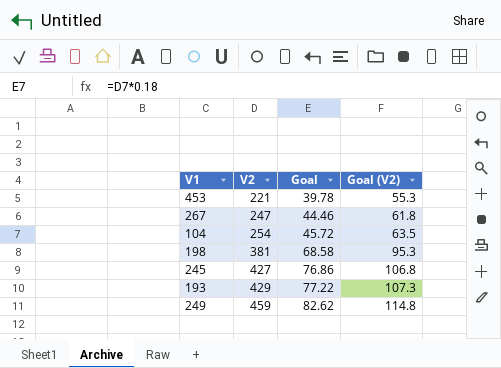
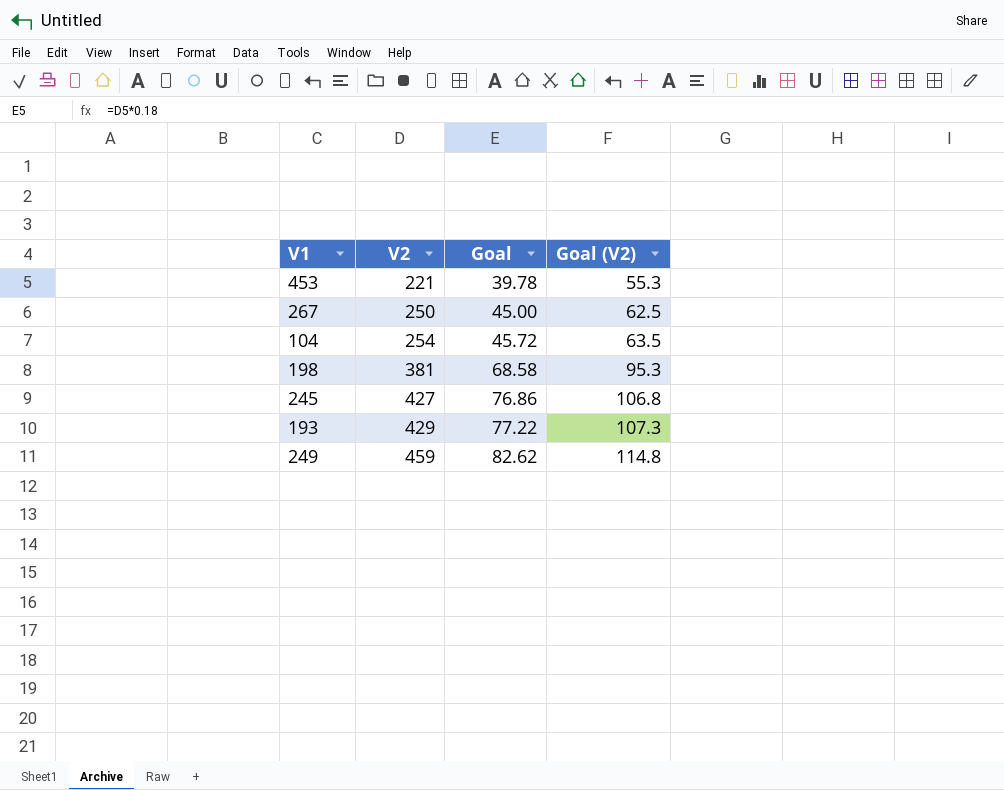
267 | V2: 247 -> 250
267 | Goal: 44.46 -> 45.00
267 | Goal (V2): 61.8 -> 62.5

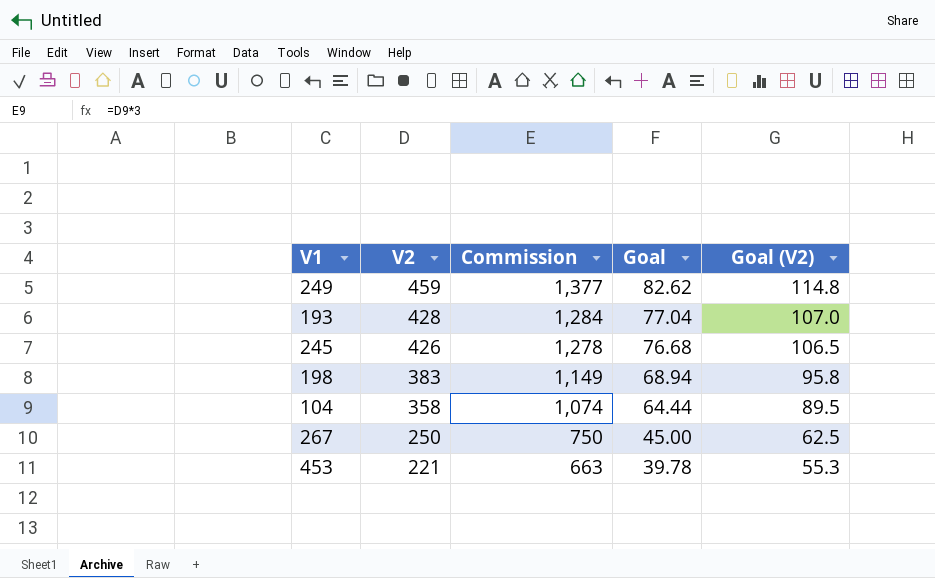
row order: V2 ascending -> V2 descending
column Commission | formula: none -> [V2] * 3
193 | V2: 429 -> 428
193 | Goal: 77.22 -> 77.04
193 | Goal (V2): 107.3 -> 107.0
245 | V2: 427 -> 426
245 | Goal: 76.86 -> 76.68
245 | Goal (V2): 106.8 -> 106.5
198 | V2: 381 -> 383
198 | Goal: 68.58 -> 68.94
198 | Goal (V2): 95.3 -> 95.8
104 | V2: 254 -> 358
104 | Goal: 45.72 -> 64.44
104 | Goal (V2): 63.5 -> 89.5

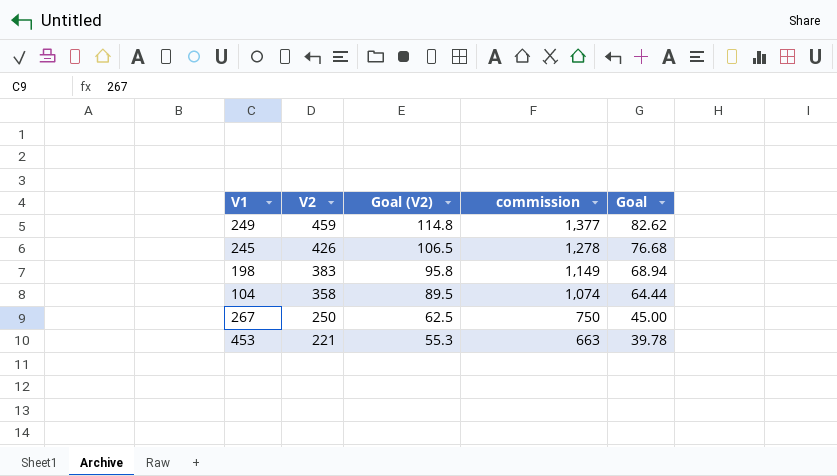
column Goal (V2) | position: 5 -> 3
column name: Commission -> commission
row 193: 428 | 1,284 | 77.04 | 107.0 -> none

